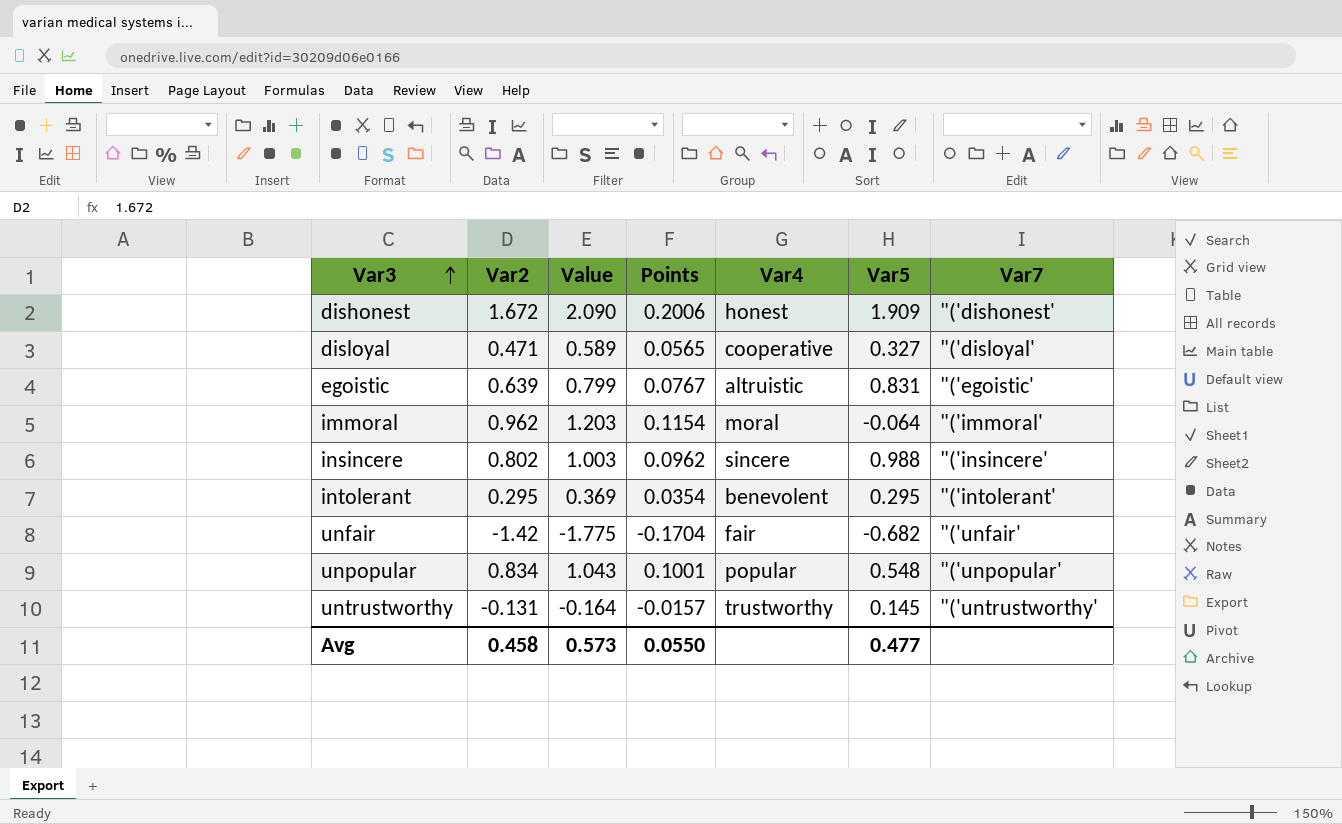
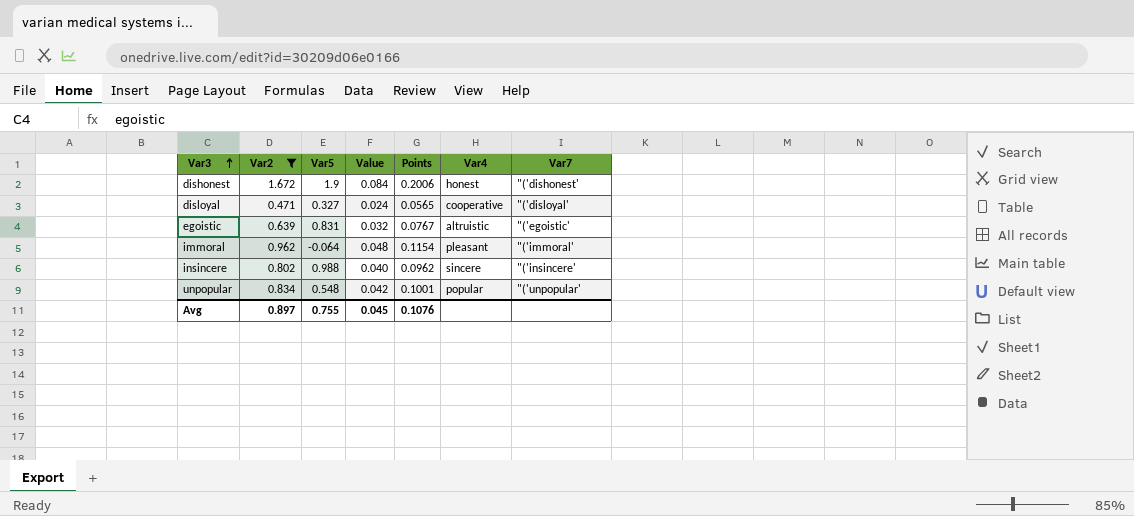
filter: none -> Var2 >= 0.471
column Var5 | position: 6 -> 3
column Value | formula: [Var2] * 1.25 -> [Var2] * 0.05
dishonest | Var5: 1.909 -> 1.9
immoral | Var4: moral -> pleasant
Avg | Var2: 0.458 -> 0.897
Avg | Var5: 0.477 -> 0.755
Avg | Value: 0.573 -> 0.045
Avg | Points: 0.0550 -> 0.1076

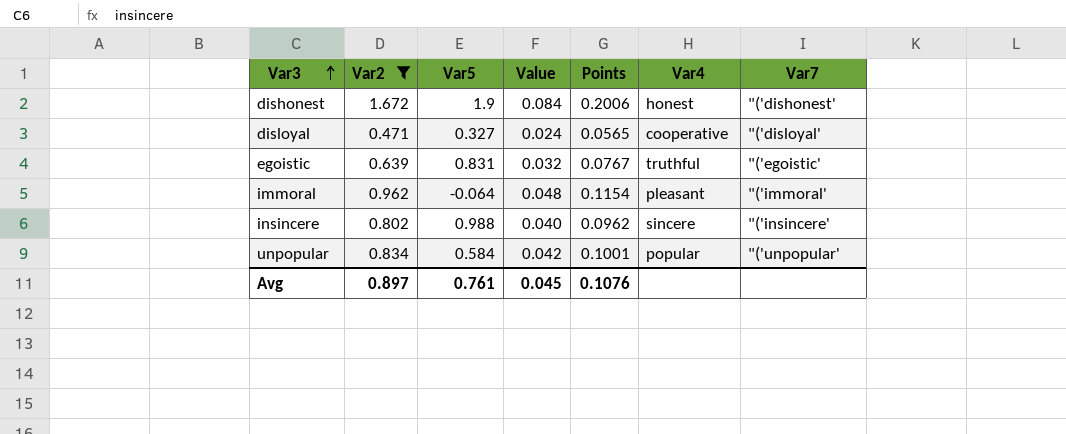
egoistic | Var4: altruistic -> truthful
unpopular | Var5: 0.548 -> 0.584
Avg | Var5: 0.755 -> 0.761

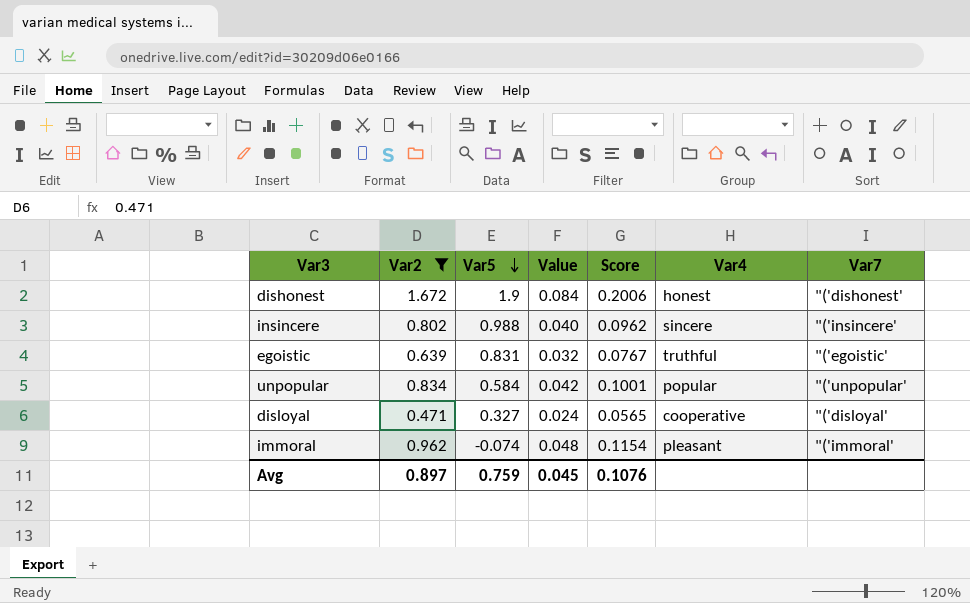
row order: Var3 ascending -> Var5 descending
column name: Points -> Score
immoral | Var5: -0.064 -> -0.074
Avg | Var5: 0.761 -> 0.759

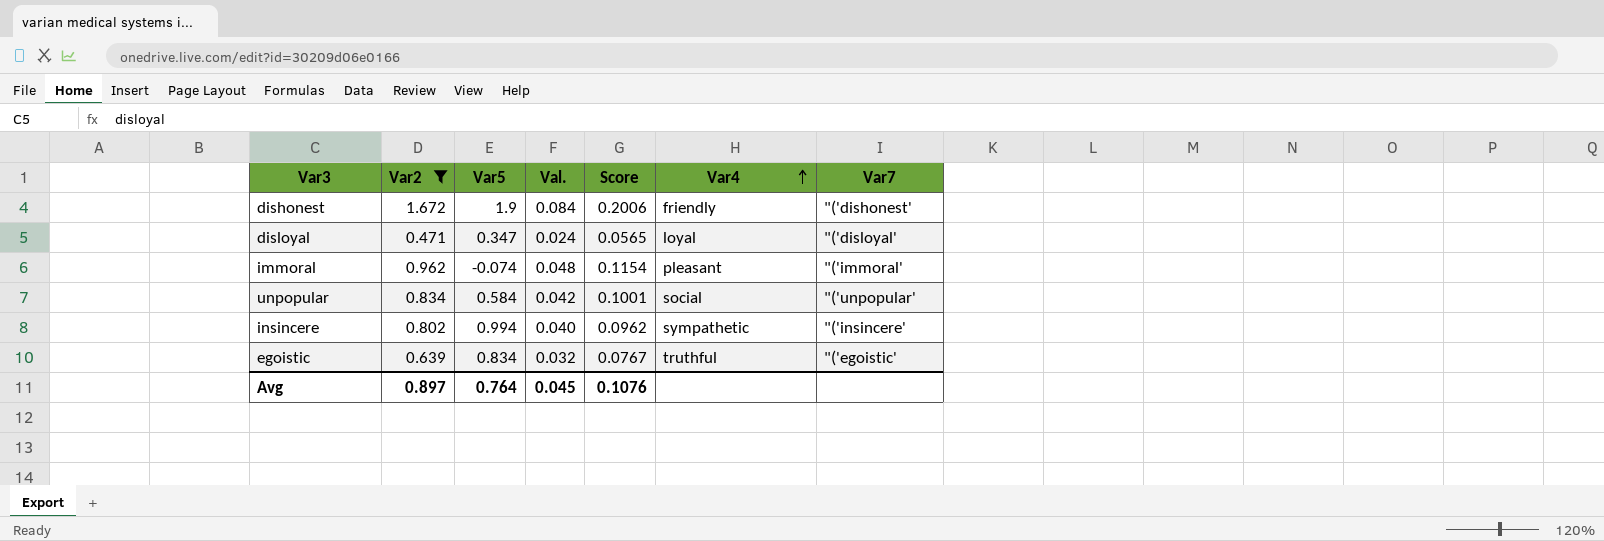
row order: Var5 descending -> Var4 ascending
column name: Value -> Val.
dishonest | Var4: honest -> friendly
disloyal | Var5: 0.327 -> 0.347
disloyal | Var4: cooperative -> loyal
unpopular | Var4: popular -> social
insincere | Var5: 0.988 -> 0.994
insincere | Var4: sincere -> sympathetic
egoistic | Var5: 0.831 -> 0.834
Avg | Var5: 0.759 -> 0.764

